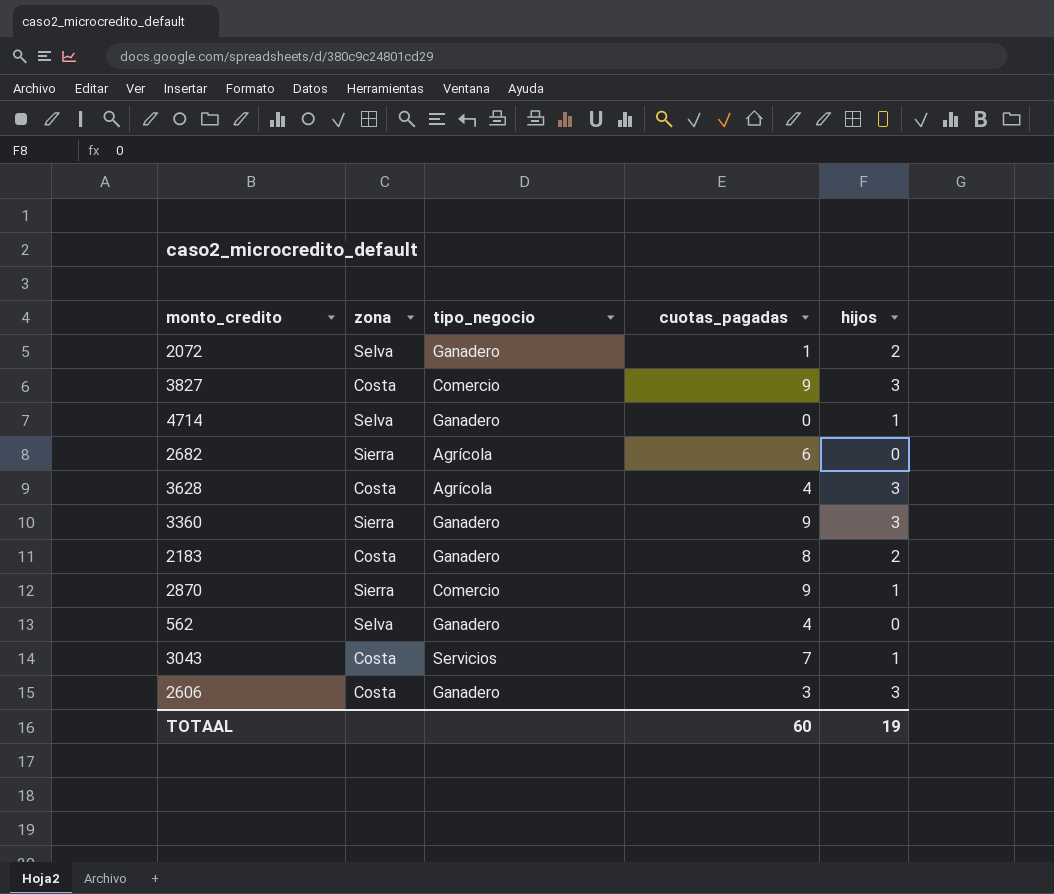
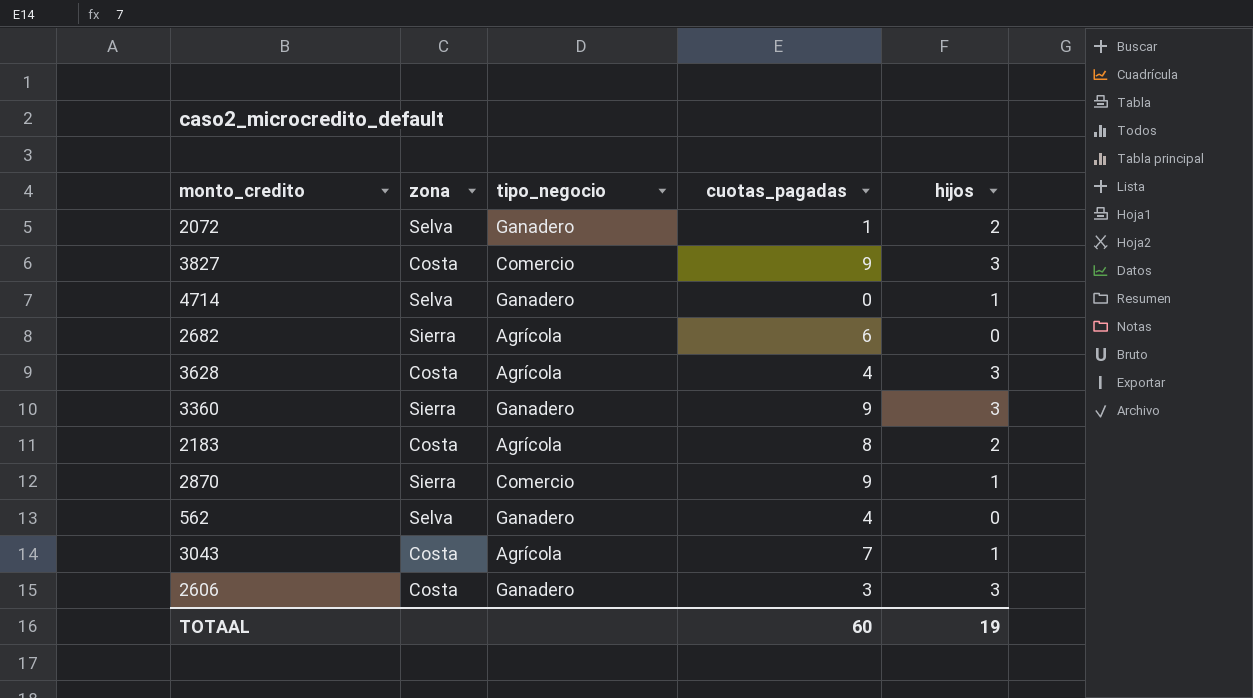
2183 | tipo_negocio: Ganadero -> Agrícola
3043 | tipo_negocio: Servicios -> Agrícola

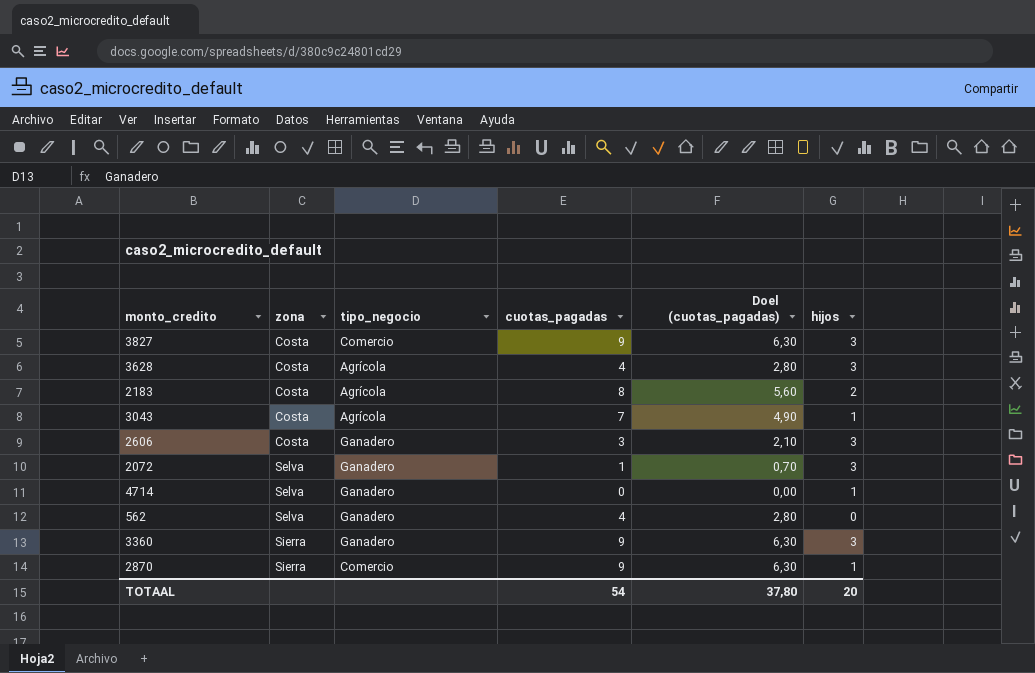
row order: none -> zona ascending
column Doel (cuotas_pagadas) | formula: none -> [cuotas_pagadas] * 0,7
row 2682: Sierra | Agrícola | 6 | 0 -> none
2072 | hijos: 2 -> 3
TOTAAL | cuotas_pagadas: 60 -> 54
TOTAAL | hijos: 19 -> 20

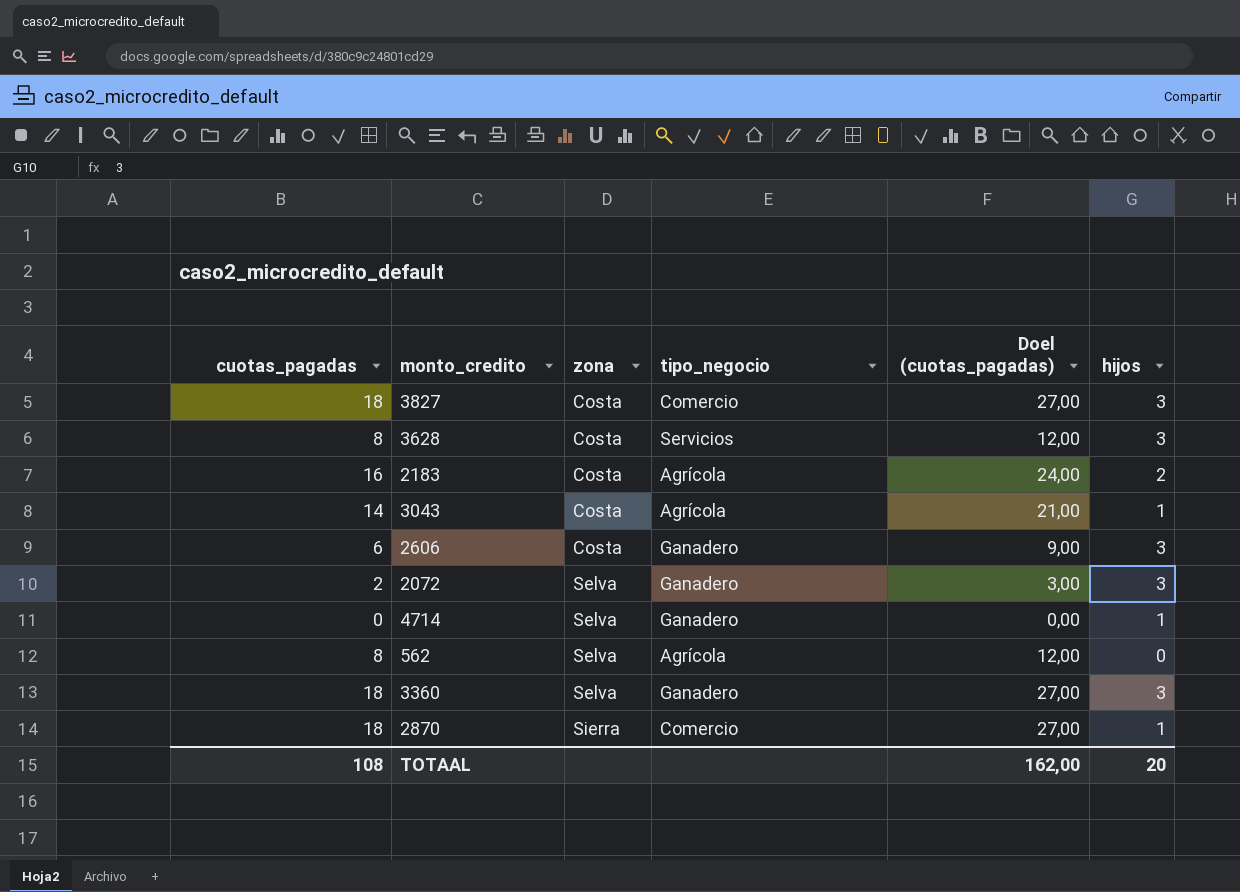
column cuotas_pagadas | position: 4 -> 1
column Doel (cuotas_pagadas) | formula: [cuotas_pagadas] * 0,7 -> [cuotas_pagadas] * 1,5
3827 | cuotas_pagadas: 9 -> 18
3628 | cuotas_pagadas: 4 -> 8
3628 | tipo_negocio: Agrícola -> Servicios
2183 | cuotas_pagadas: 8 -> 16
3043 | cuotas_pagadas: 7 -> 14
2606 | cuotas_pagadas: 3 -> 6
2072 | cuotas_pagadas: 1 -> 2
562 | cuotas_pagadas: 4 -> 8
562 | tipo_negocio: Ganadero -> Agrícola
3360 | cuotas_pagadas: 9 -> 18
3360 | zona: Sierra -> Selva
2870 | cuotas_pagadas: 9 -> 18
TOTAAL | cuotas_pagadas: 54 -> 108
TOTAAL | Doel (cuotas_pagadas): 37,80 -> 162,00

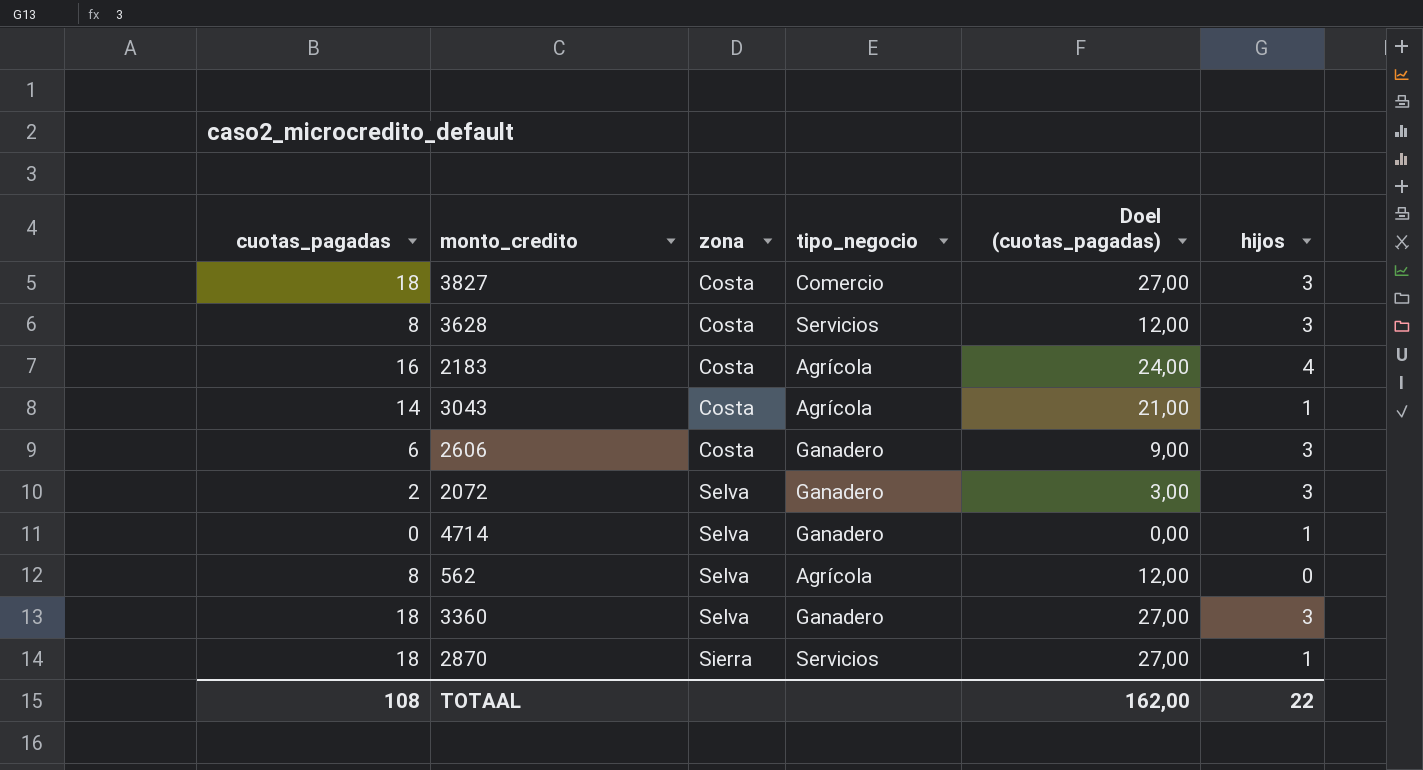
2183 | hijos: 2 -> 4
2870 | tipo_negocio: Comercio -> Servicios
TOTAAL | hijos: 20 -> 22

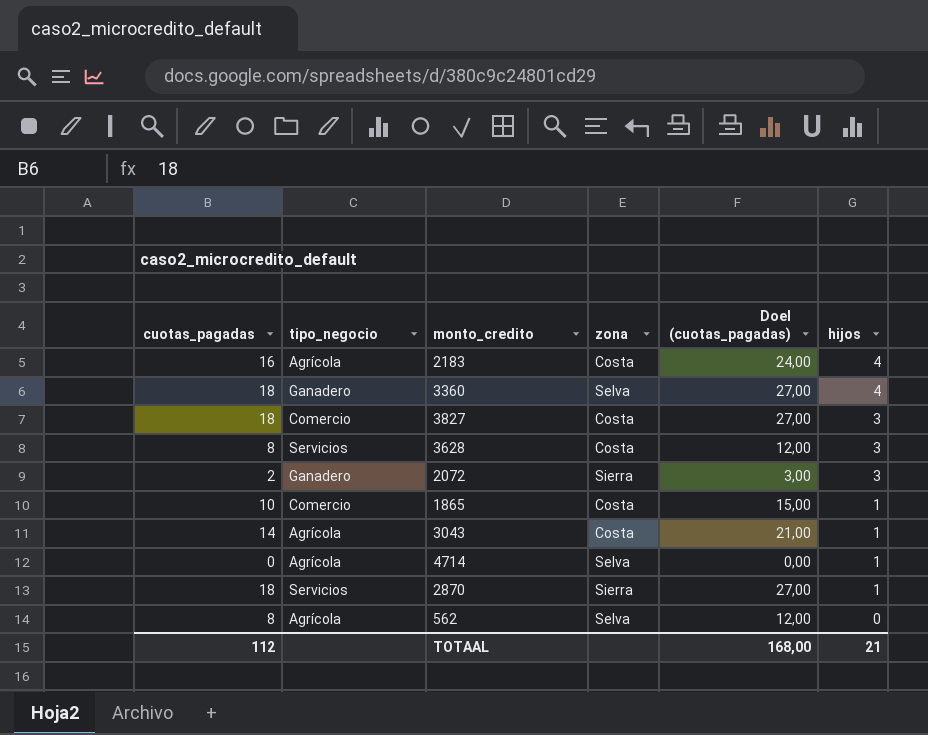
row order: zona ascending -> hijos descending
column tipo_negocio | position: 4 -> 2
row 2606: 6 | Costa | Ganadero | 9,00 | 3 -> none
3360 | hijos: 3 -> 4
2072 | zona: Selva -> Sierra
row 1865: none -> 10 | Comercio | Costa | 15,00 | 1
4714 | tipo_negocio: Ganadero -> Agrícola
TOTAAL | cuotas_pagadas: 108 -> 112
TOTAAL | Doel (cuotas_pagadas): 162,00 -> 168,00
TOTAAL | hijos: 22 -> 21

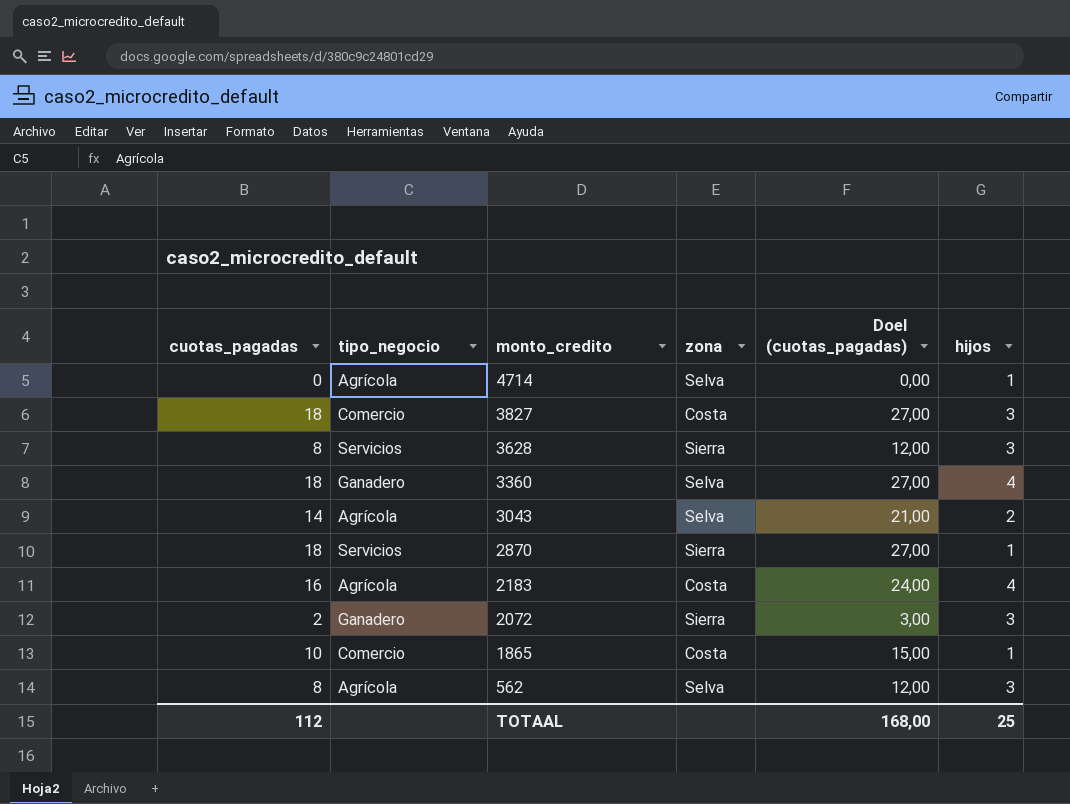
row order: hijos descending -> monto_credito descending
3628 | zona: Costa -> Sierra
3043 | zona: Costa -> Selva
3043 | hijos: 1 -> 2
562 | hijos: 0 -> 3
TOTAAL | hijos: 21 -> 25

